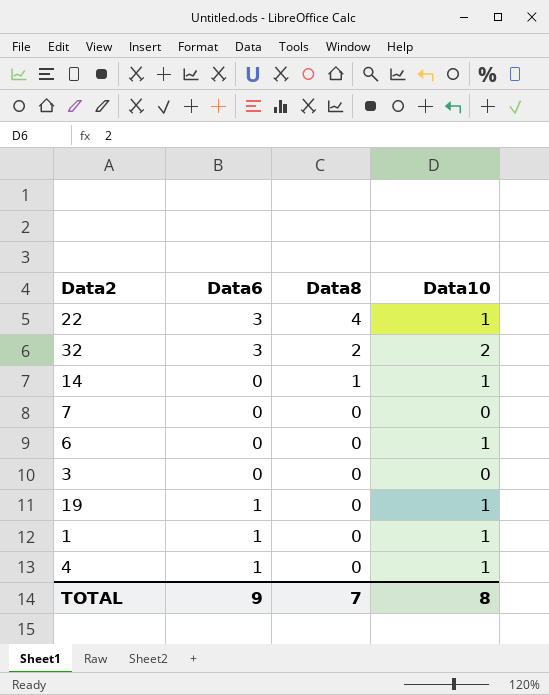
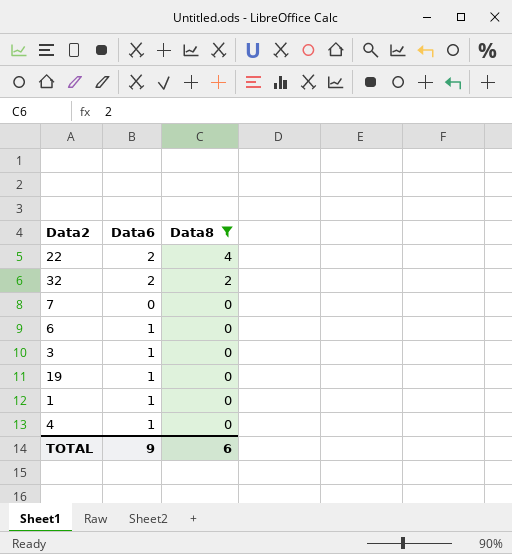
filter: none -> Data8 != 1
column Data10 | position: 4 -> none
22 | Data6: 3 -> 2
32 | Data6: 3 -> 2
6 | Data6: 0 -> 1
3 | Data6: 0 -> 1
TOTAL | Data8: 7 -> 6

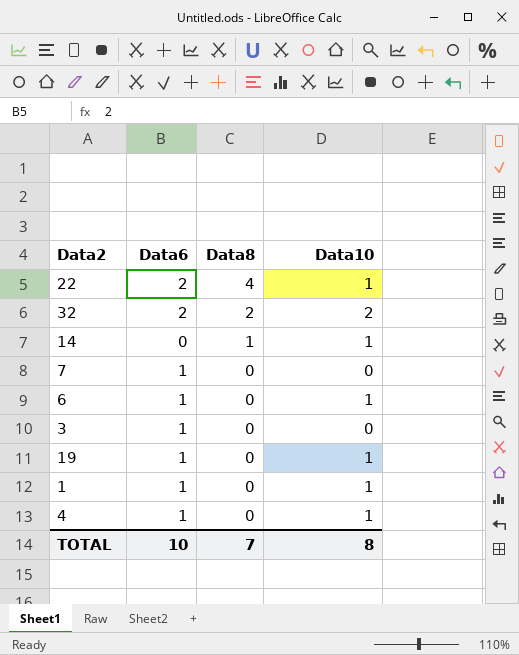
filter: Data8 != 1 -> none
column Data10 | position: none -> 4
7 | Data6: 0 -> 1
TOTAL | Data6: 9 -> 10
TOTAL | Data8: 6 -> 7

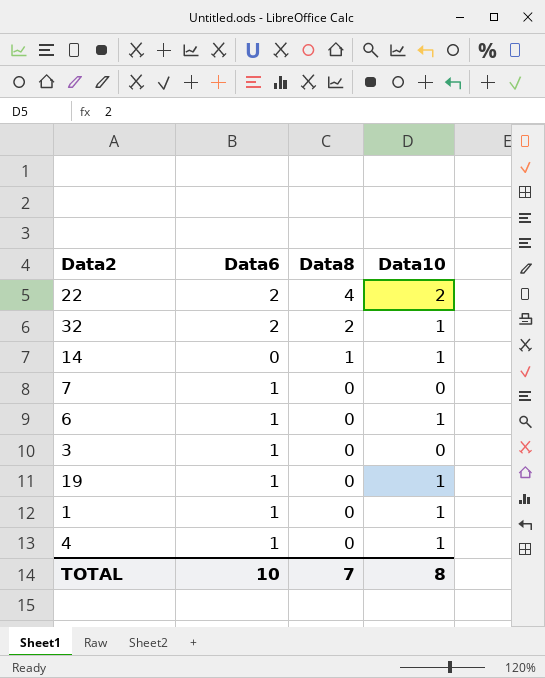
22 | Data10: 1 -> 2
32 | Data10: 2 -> 1

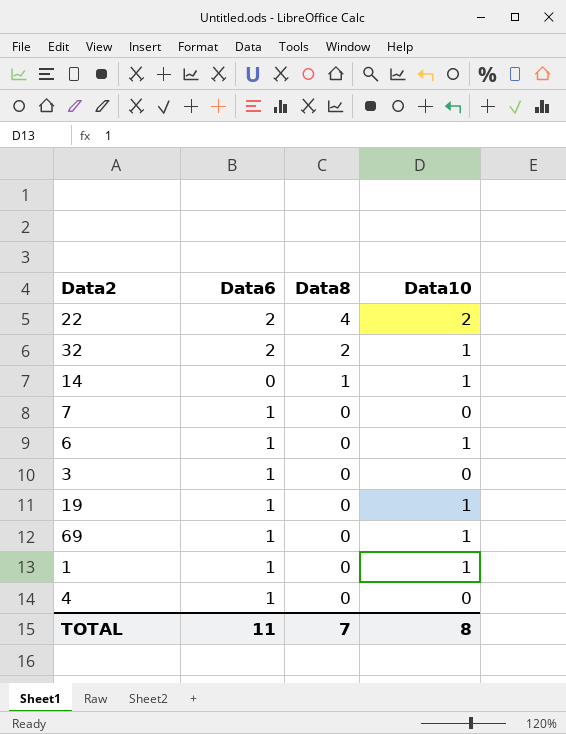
row 69: none -> 1 | 0 | 1
4 | Data10: 1 -> 0
TOTAL | Data6: 10 -> 11

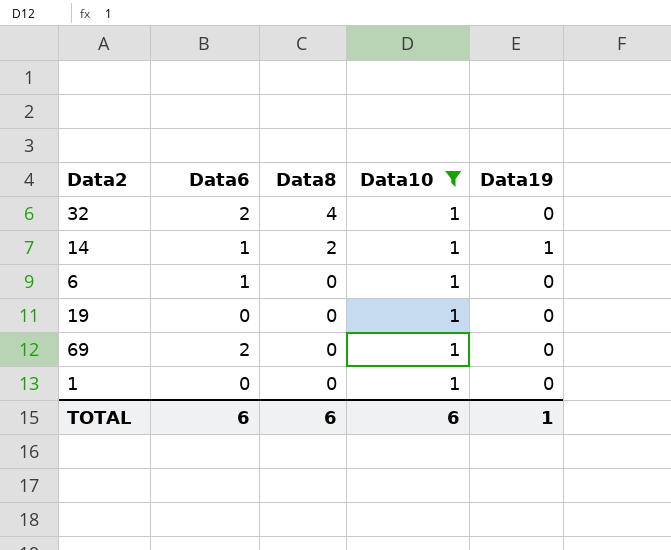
filter: none -> Data10 = 1
column Data19 | position: none -> 5
32 | Data8: 2 -> 4
14 | Data6: 0 -> 1
14 | Data8: 1 -> 2
19 | Data6: 1 -> 0
69 | Data6: 1 -> 2
1 | Data6: 1 -> 0
TOTAL | Data6: 11 -> 6
TOTAL | Data8: 7 -> 6
TOTAL | Data10: 8 -> 6

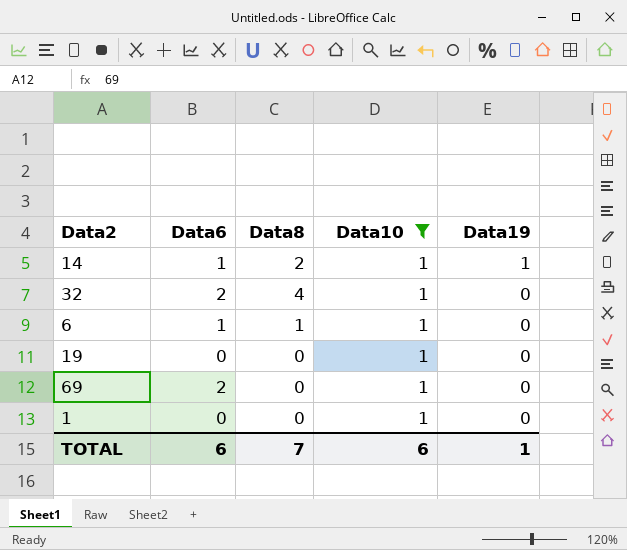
row order: Data8 descending -> Data19 descending
6 | Data8: 0 -> 1
TOTAL | Data8: 6 -> 7

